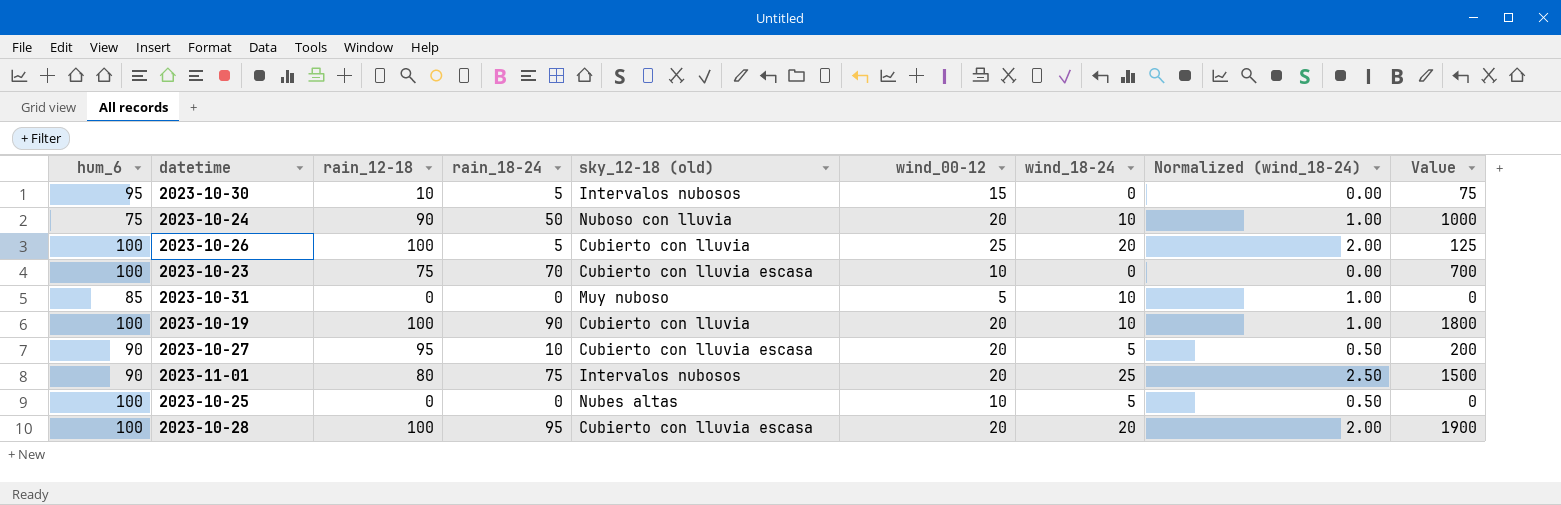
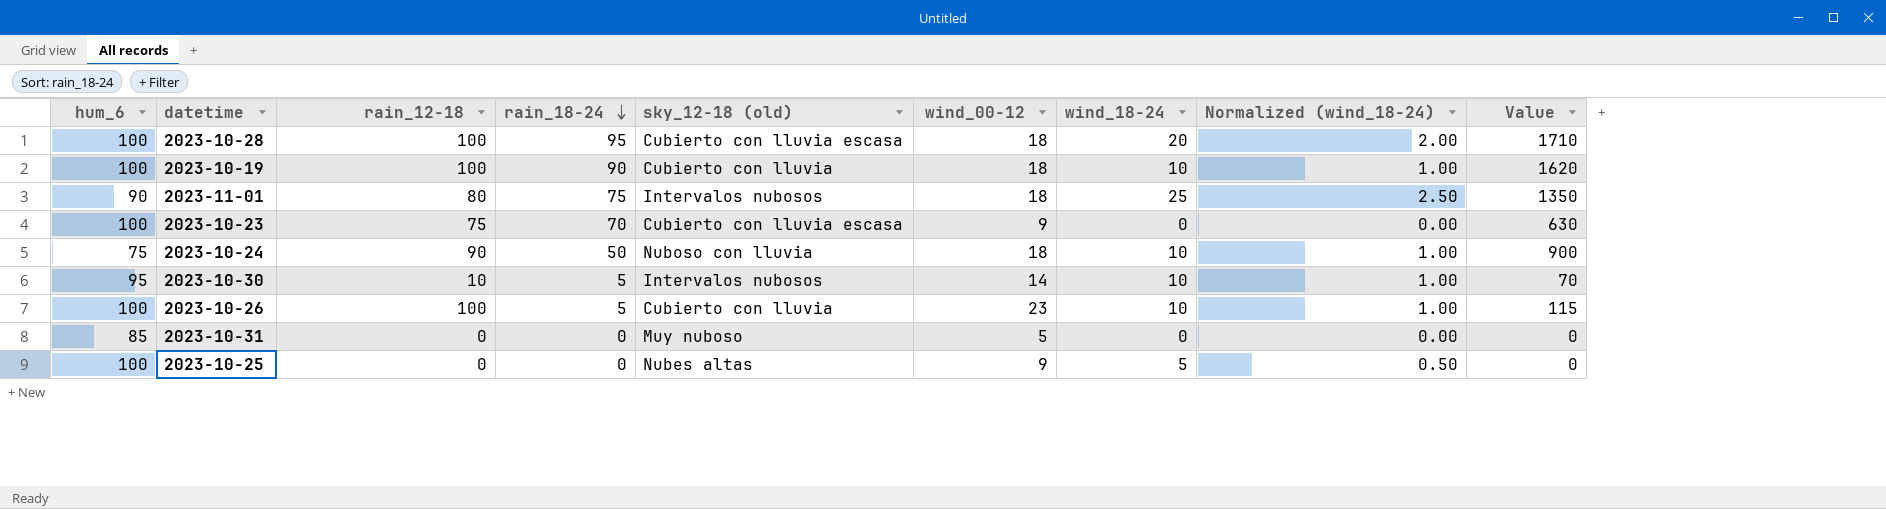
row order: none -> rain_18-24 descending
row 2023-10-27: 90 | 95 | 10 | Cubierto con lluvia escasa | 20 | 5 | 0.50 | 200 -> none
2023-10-28 | wind_00-12: 20 -> 18
2023-10-28 | Value: 1900 -> 1710
2023-10-19 | wind_00-12: 20 -> 18
2023-10-19 | Value: 1800 -> 1620
2023-11-01 | wind_00-12: 20 -> 18
2023-11-01 | Value: 1500 -> 1350
2023-10-23 | wind_00-12: 10 -> 9
2023-10-23 | Value: 700 -> 630
2023-10-24 | wind_00-12: 20 -> 18
2023-10-24 | Value: 1000 -> 900
2023-10-30 | wind_00-12: 15 -> 14
2023-10-30 | wind_18-24: 0 -> 10
2023-10-30 | Normalized (wind_18-24): 0.00 -> 1.00
2023-10-30 | Value: 75 -> 70
2023-10-26 | wind_00-12: 25 -> 23
2023-10-26 | wind_18-24: 20 -> 10
2023-10-26 | Normalized (wind_18-24): 2.00 -> 1.00
2023-10-26 | Value: 125 -> 115
2023-10-31 | wind_18-24: 10 -> 0
2023-10-31 | Normalized (wind_18-24): 1.00 -> 0.00
2023-10-25 | wind_00-12: 10 -> 9

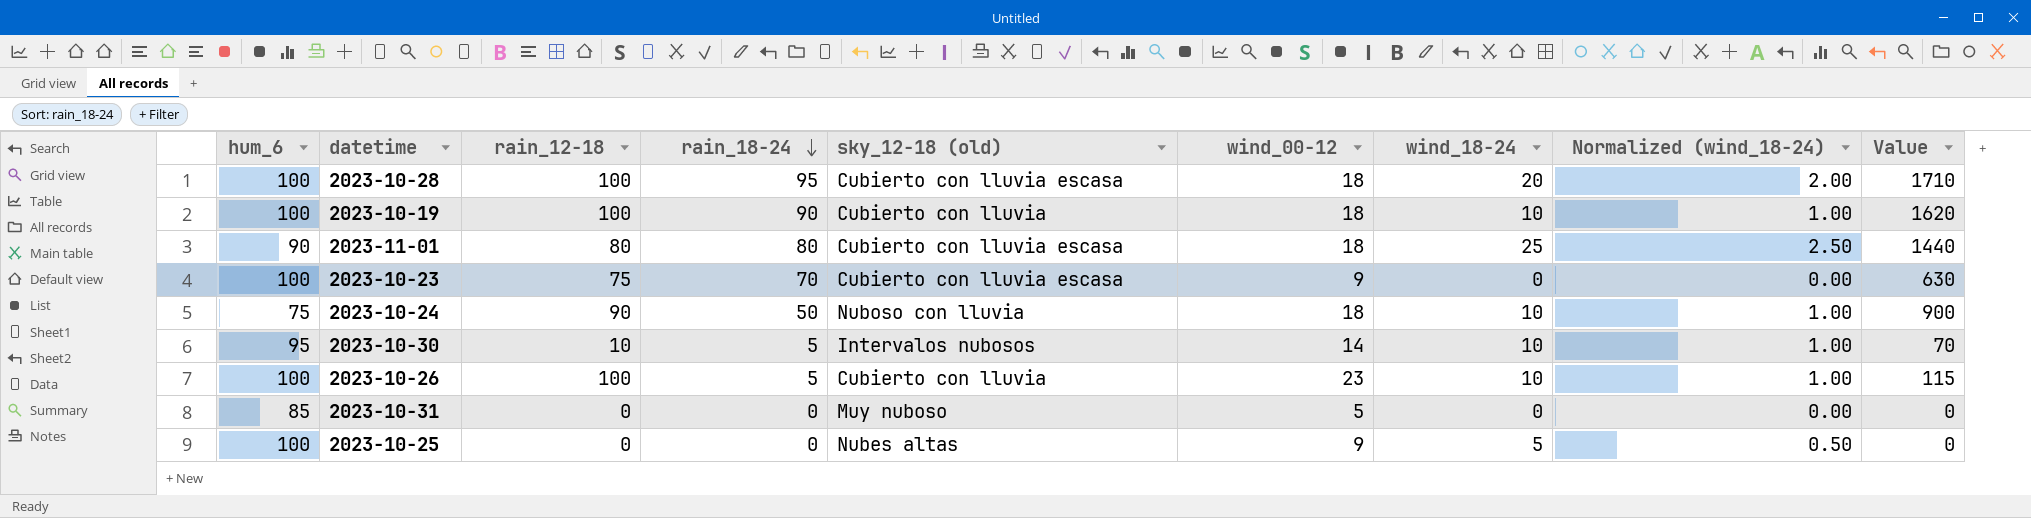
2023-11-01 | rain_18-24: 75 -> 80
2023-11-01 | sky_12-18 (old): Intervalos nubosos -> Cubierto con lluvia escasa
2023-11-01 | Value: 1350 -> 1440

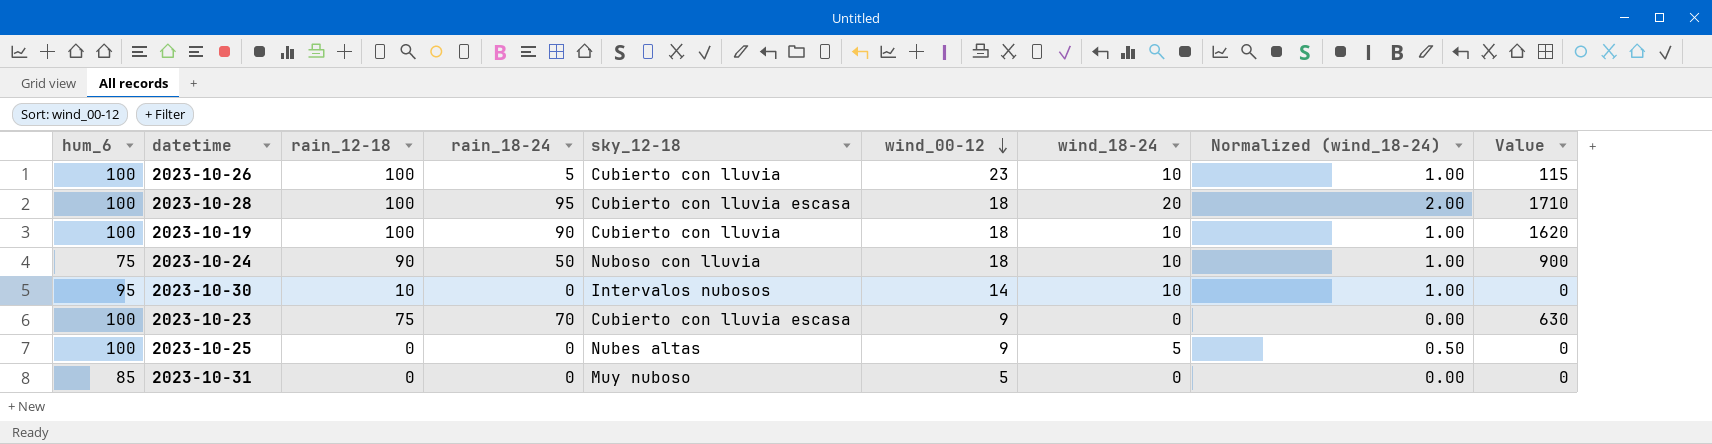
row order: rain_18-24 descending -> wind_00-12 descending
column name: sky_12-18 (old) -> sky_12-18
row 2023-11-01: 90 | 80 | 80 | Cubierto con lluvia escasa | 18 | 25 | 2.50 | 1440 -> none
2023-10-30 | rain_18-24: 5 -> 0
2023-10-30 | Value: 70 -> 0

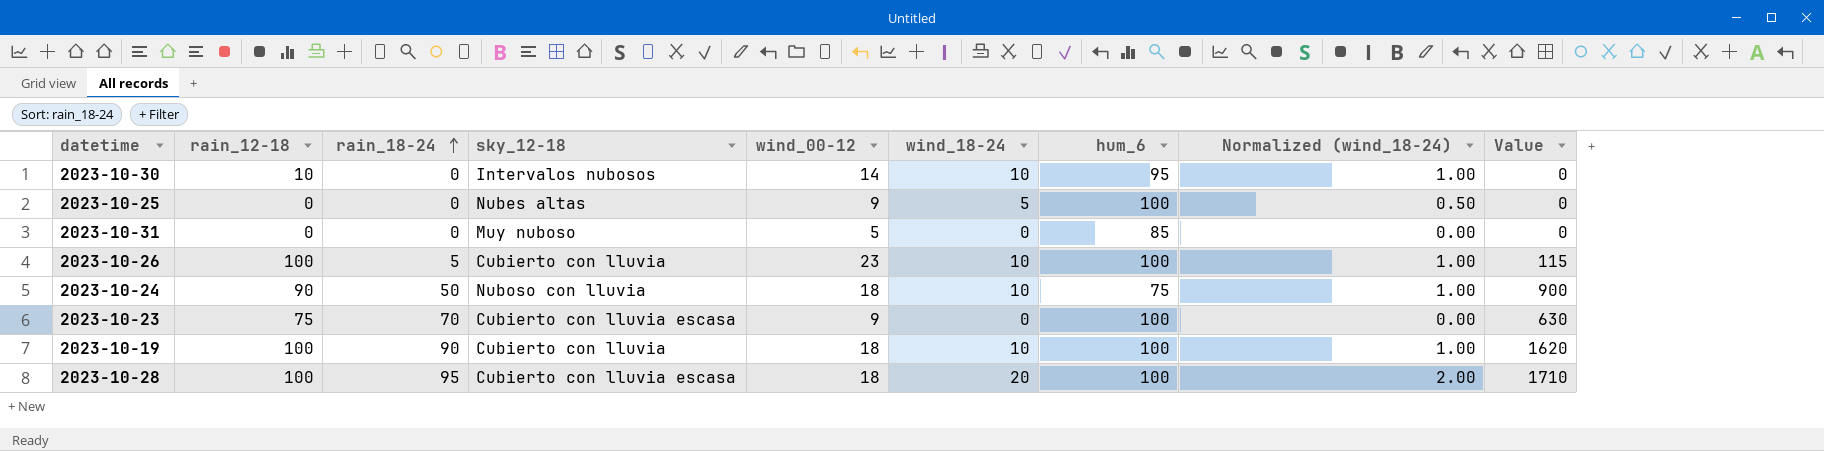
row order: wind_00-12 descending -> rain_18-24 ascending
column hum_6 | position: 1 -> 7

